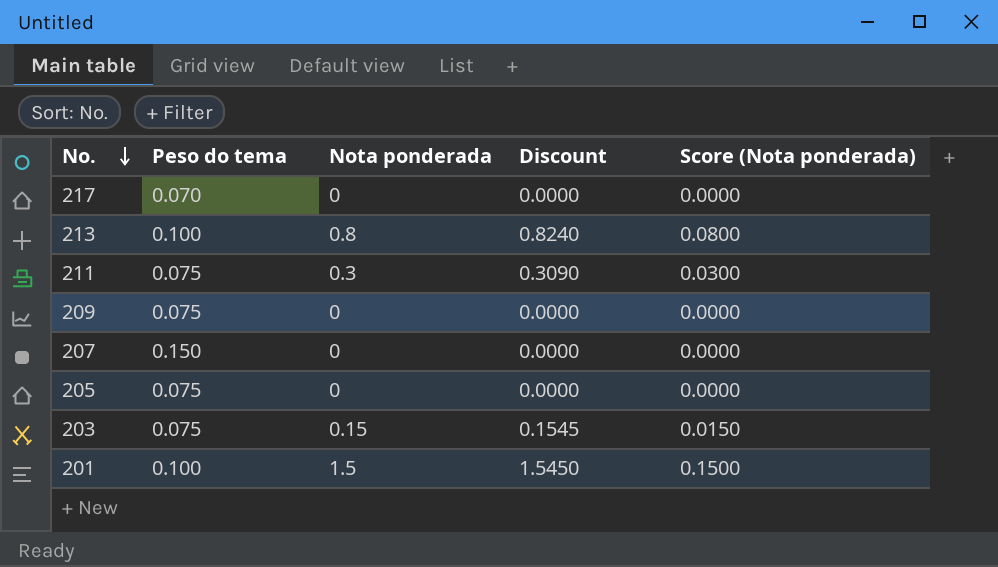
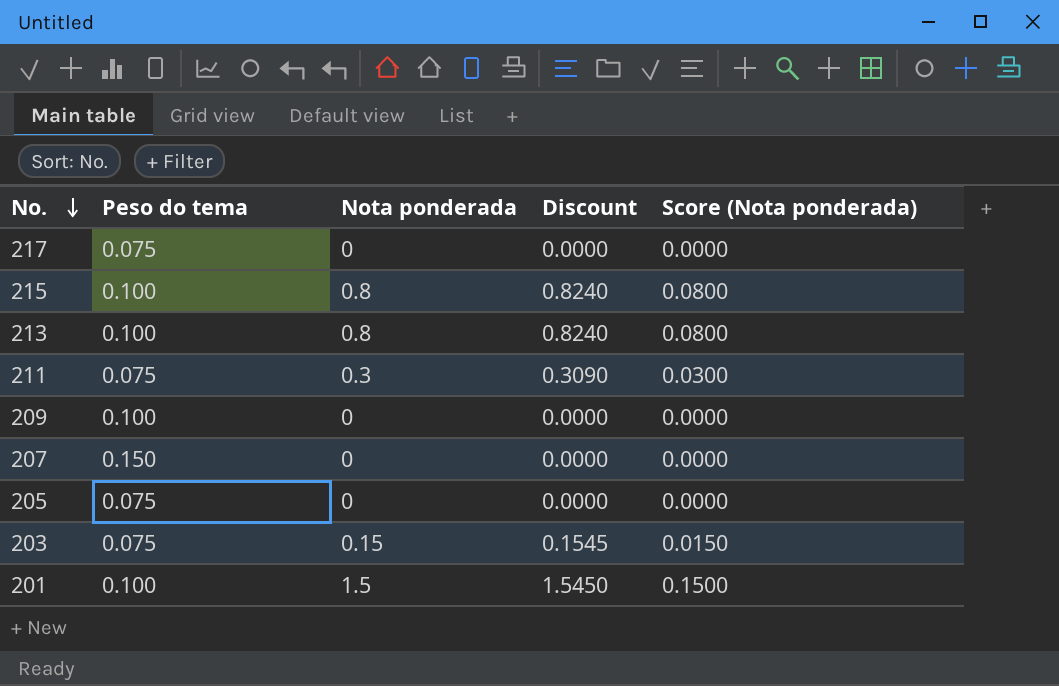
217 | Peso do tema: 0.070 -> 0.075
row 215: none -> 0.100 | 0.8 | 0.8240 | 0.0800
209 | Peso do tema: 0.075 -> 0.100

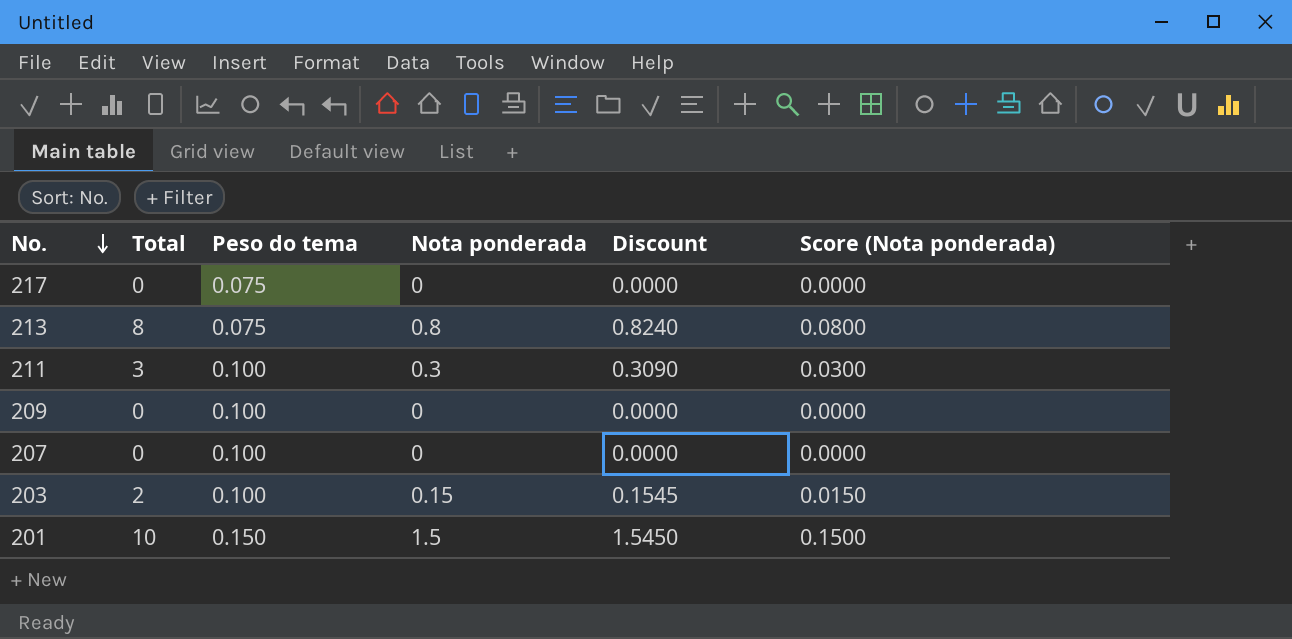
column Total | position: none -> 2
row 215: 0.100 | 0.8 | 0.8240 | 0.0800 -> none
row 205: 0.075 | 0 | 0.0000 | 0.0000 -> none
213 | Peso do tema: 0.100 -> 0.075
211 | Peso do tema: 0.075 -> 0.100
207 | Peso do tema: 0.150 -> 0.100
203 | Peso do tema: 0.075 -> 0.100
201 | Peso do tema: 0.100 -> 0.150

